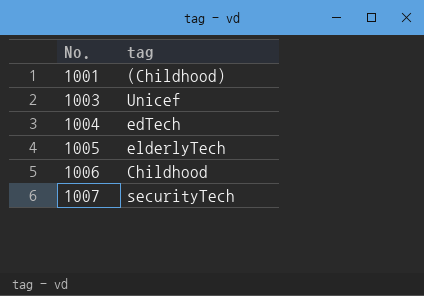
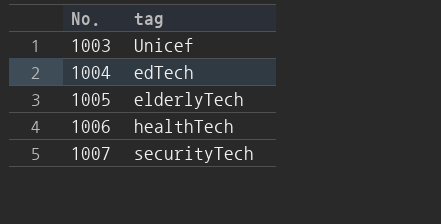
row 1001: (Childhood) -> none
1006 | tag: Childhood -> healthTech

